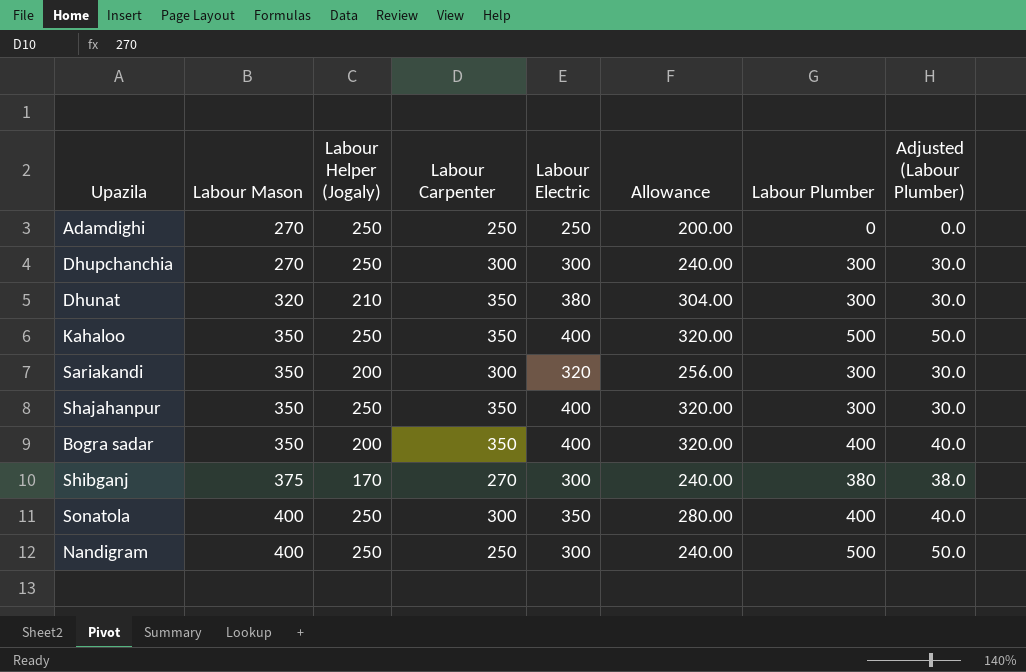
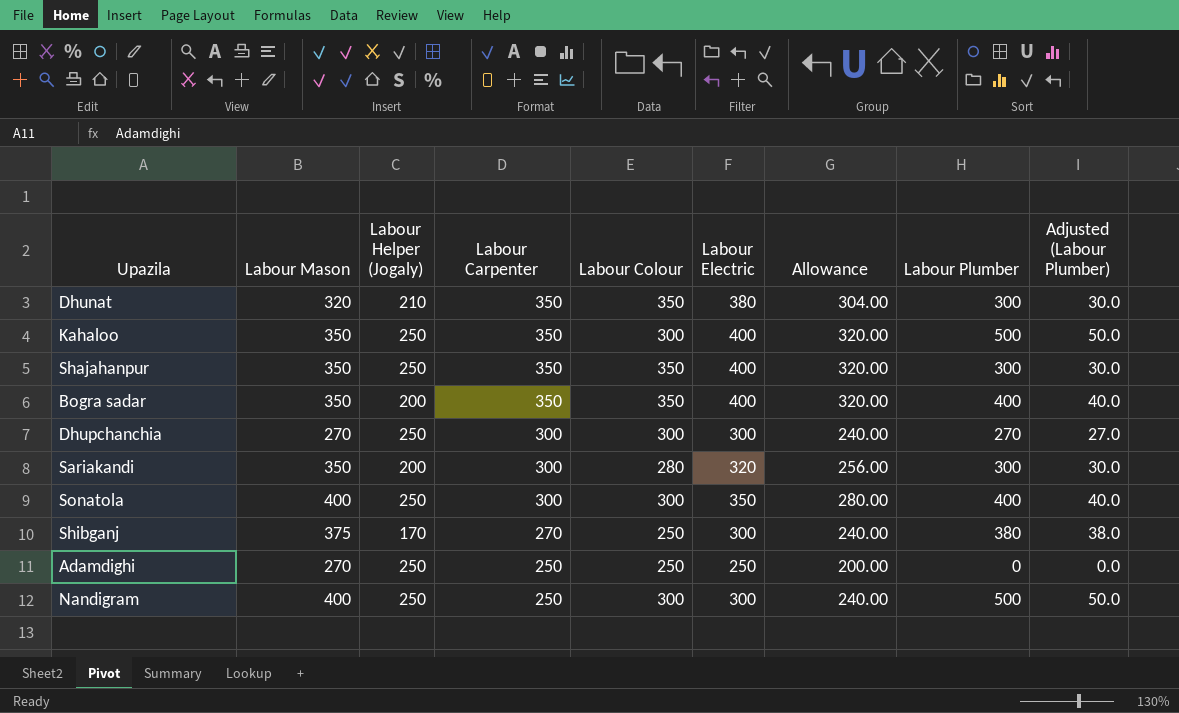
row order: Labour Mason ascending -> Labour Carpenter descending
column Labour Colour | position: none -> 5
Dhupchanchia | Labour Plumber: 300 -> 270
Dhupchanchia | Adjusted (Labour Plumber): 30.0 -> 27.0

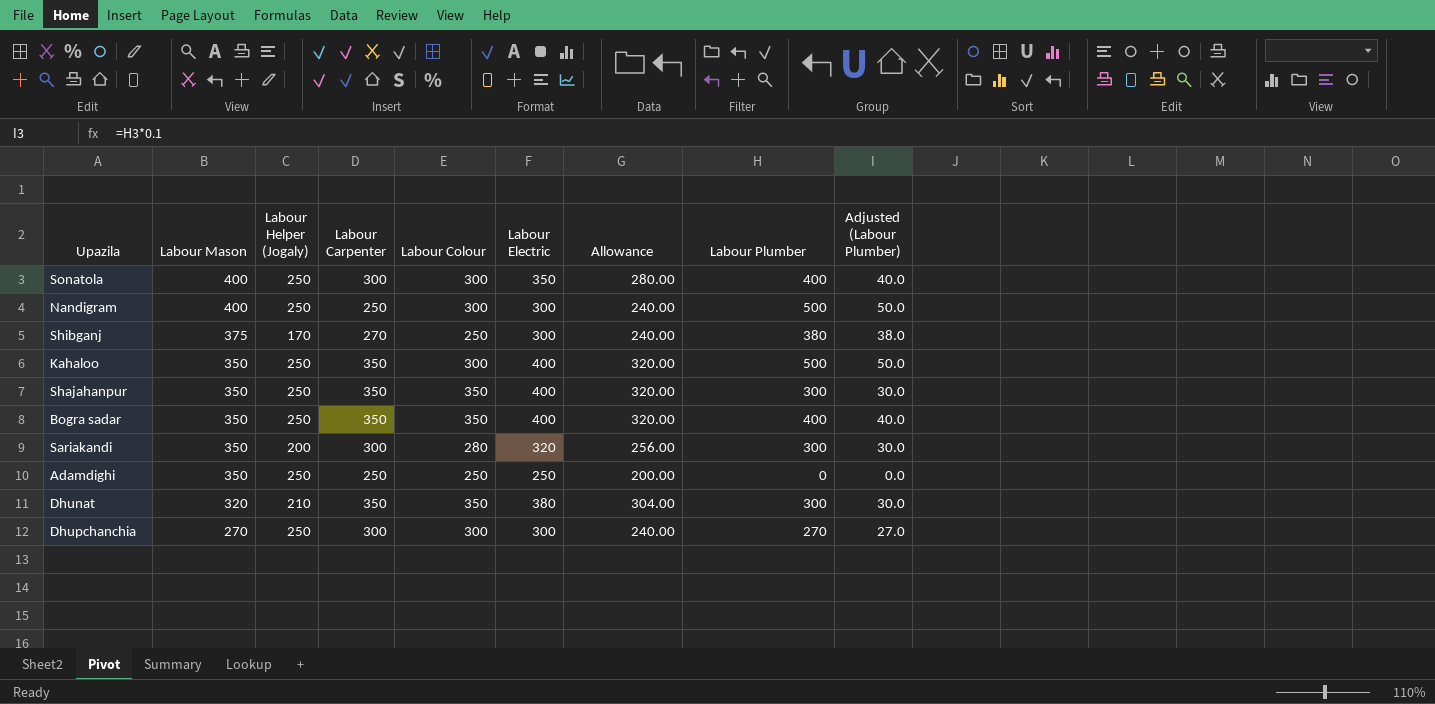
row order: Labour Carpenter descending -> Labour Mason descending
Bogra sadar | Labour Helper (Jogaly): 200 -> 250
Adamdighi | Labour Mason: 270 -> 350

